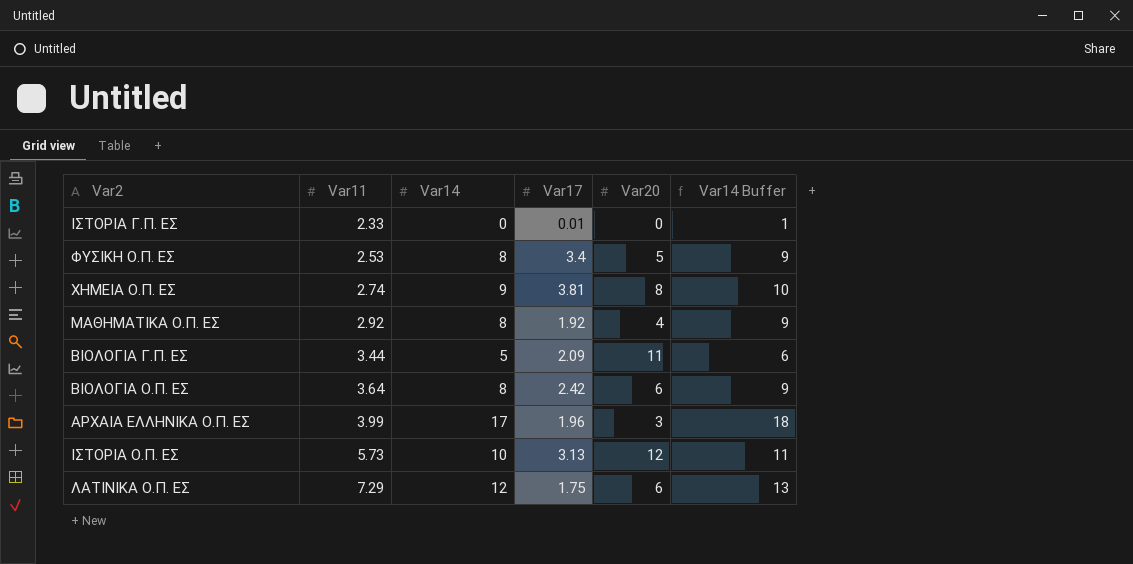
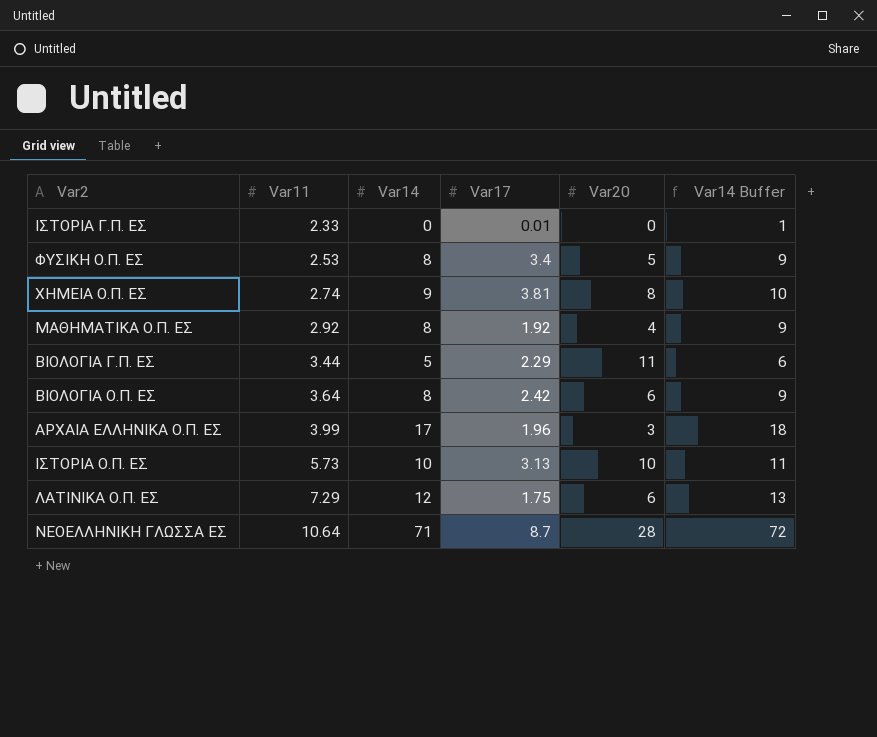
ΒΙΟΛΟΓΙΑ Γ.Π. ΕΣ | Var17: 2.09 -> 2.29
ΙΣΤΟΡΙΑ Ο.Π. ΕΣ | Var20: 12 -> 10
row ΝΕΟΕΛΛΗΝΙΚΗ ΓΛΩΣΣΑ ΕΣ: none -> 10.64 | 71 | 8.7 | 28 | 72

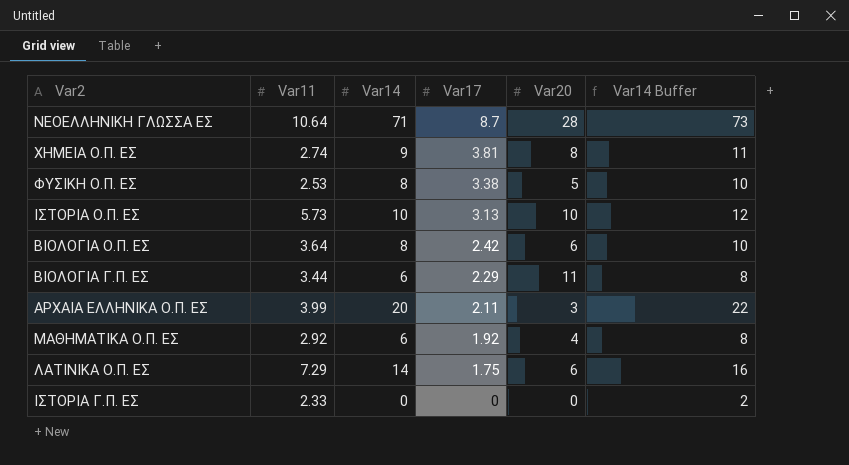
row order: Var11 ascending -> Var17 descending
column Var14 Buffer | formula: [Var14] + 1 -> [Var14] + 2
ΦΥΣΙΚΗ Ο.Π. ΕΣ | Var17: 3.4 -> 3.38
ΒΙΟΛΟΓΙΑ Γ.Π. ΕΣ | Var14: 5 -> 6
ΑΡΧΑΙΑ ΕΛΛΗΝΙΚΑ Ο.Π. ΕΣ | Var14: 17 -> 20
ΑΡΧΑΙΑ ΕΛΛΗΝΙΚΑ Ο.Π. ΕΣ | Var17: 1.96 -> 2.11
ΜΑΘΗΜΑΤΙΚΑ Ο.Π. ΕΣ | Var14: 8 -> 6
ΛΑΤΙΝΙΚΑ Ο.Π. ΕΣ | Var14: 12 -> 14
ΙΣΤΟΡΙΑ Γ.Π. ΕΣ | Var17: 0.01 -> 0

